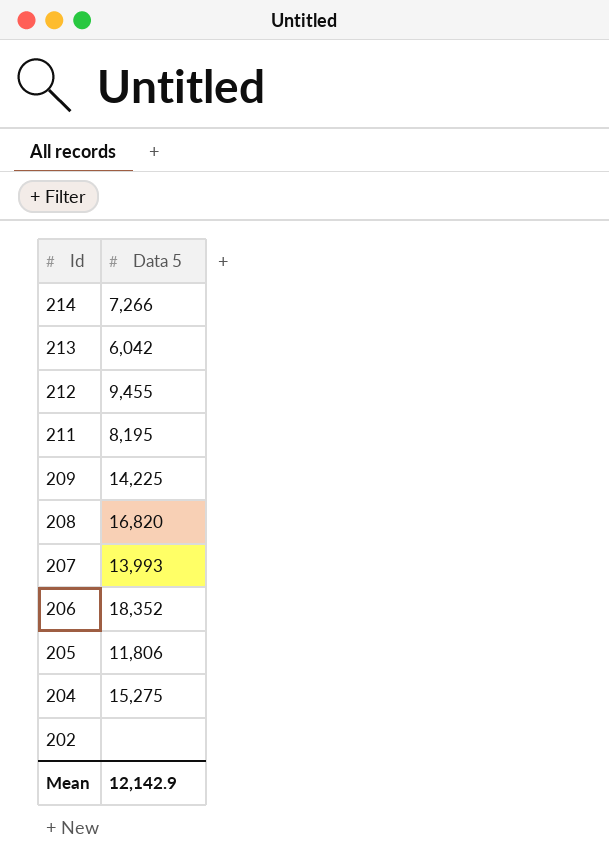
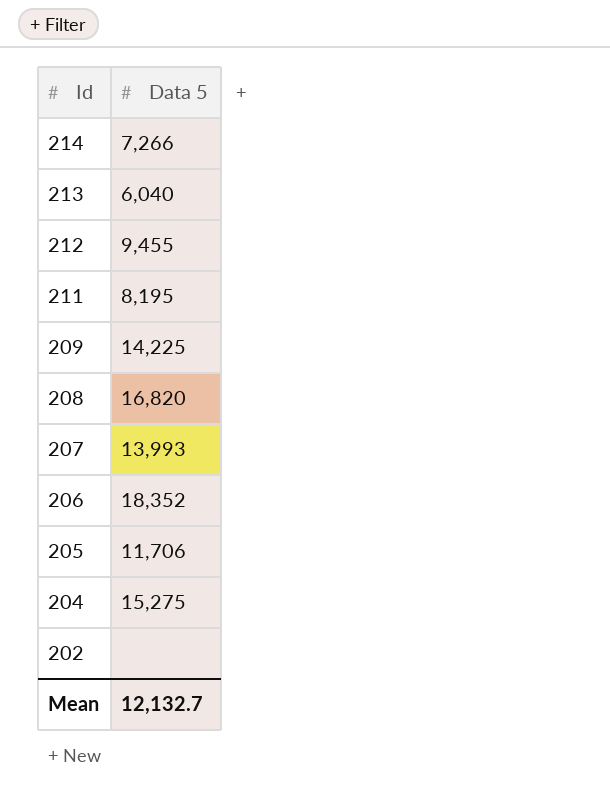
213 | Data 5: 6,042 -> 6,040
205 | Data 5: 11,806 -> 11,706
Mean | Data 5: 12,142.9 -> 12,132.7

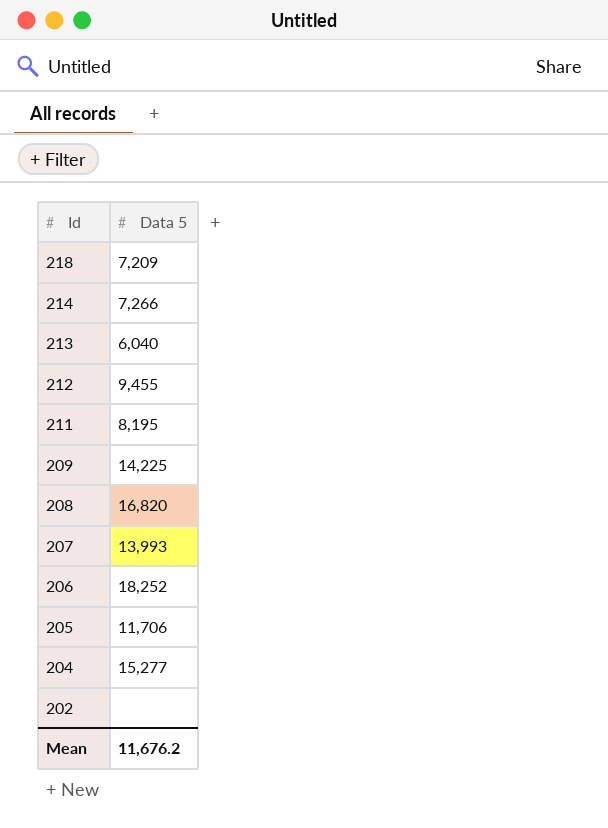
row 218: none -> 7,209
206 | Data 5: 18,352 -> 18,252
204 | Data 5: 15,275 -> 15,277
Mean | Data 5: 12,132.7 -> 11,676.2

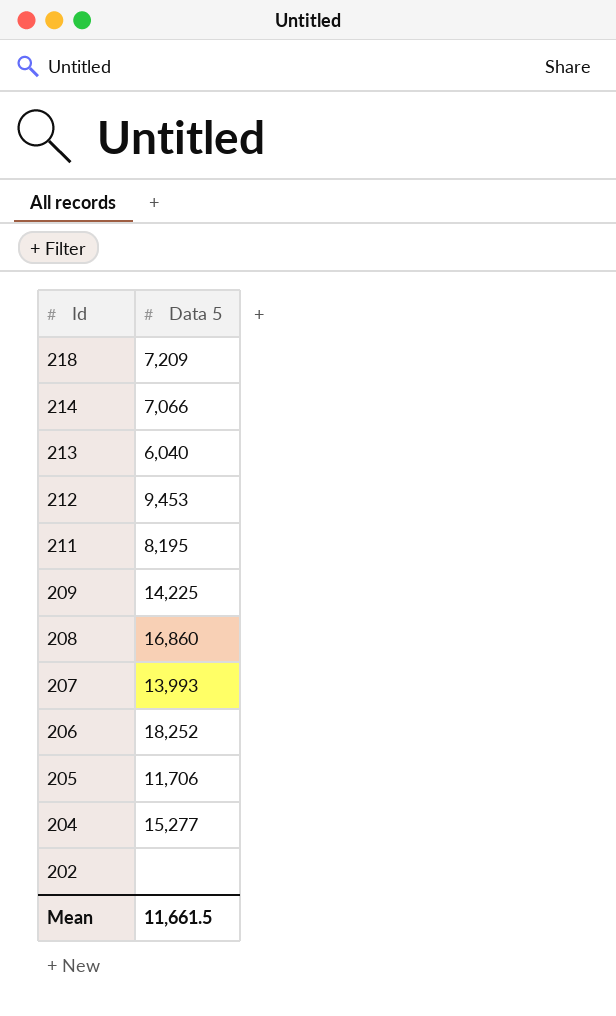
214 | Data 5: 7,266 -> 7,066
212 | Data 5: 9,455 -> 9,453
208 | Data 5: 16,820 -> 16,860
Mean | Data 5: 11,676.2 -> 11,661.5

